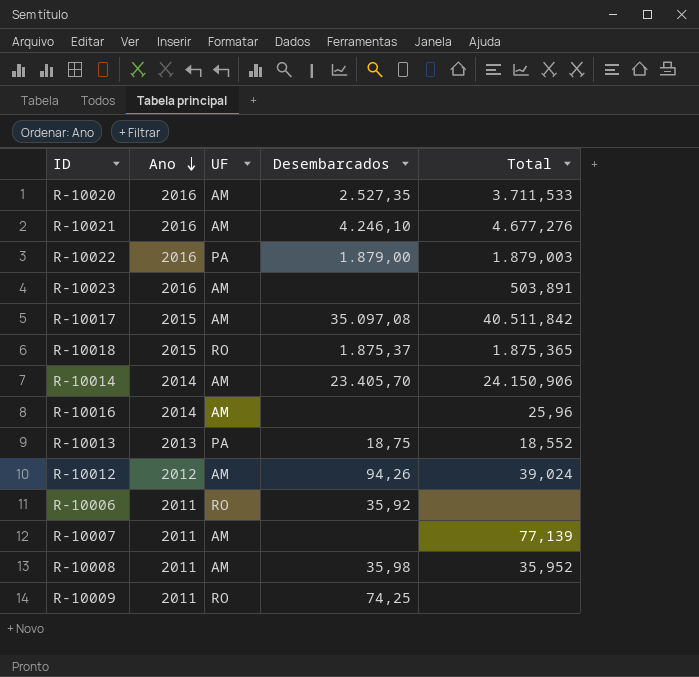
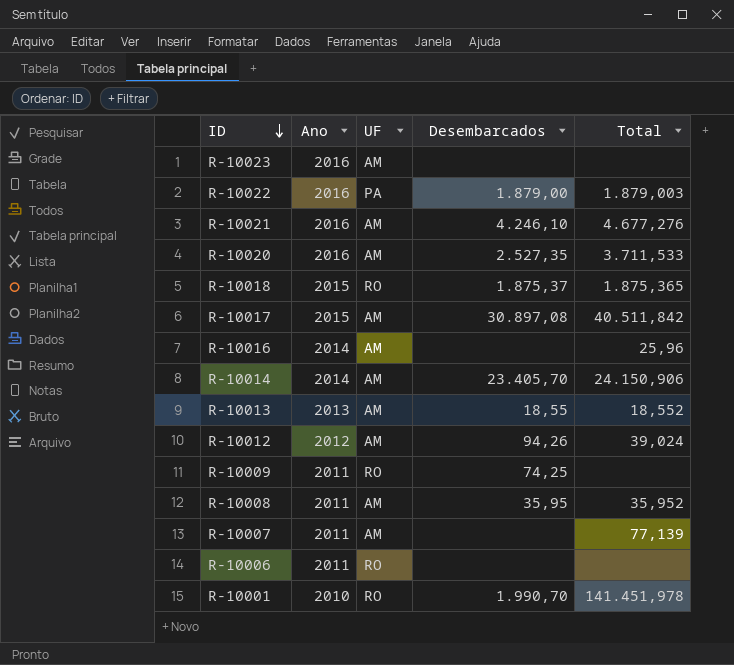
row order: Ano descending -> ID descending
R-10023 | Total: 503,891 -> none
R-10017 | Desembarcados: 35.097,08 -> 30.897,08
R-10013 | UF: PA -> AM
R-10013 | Desembarcados: 18,75 -> 18,55
R-10008 | Desembarcados: 35,98 -> 35,95
R-10006 | Desembarcados: 35,92 -> none
row R-10001: none -> 2010 | RO | 1.990,70 | 141.451,978

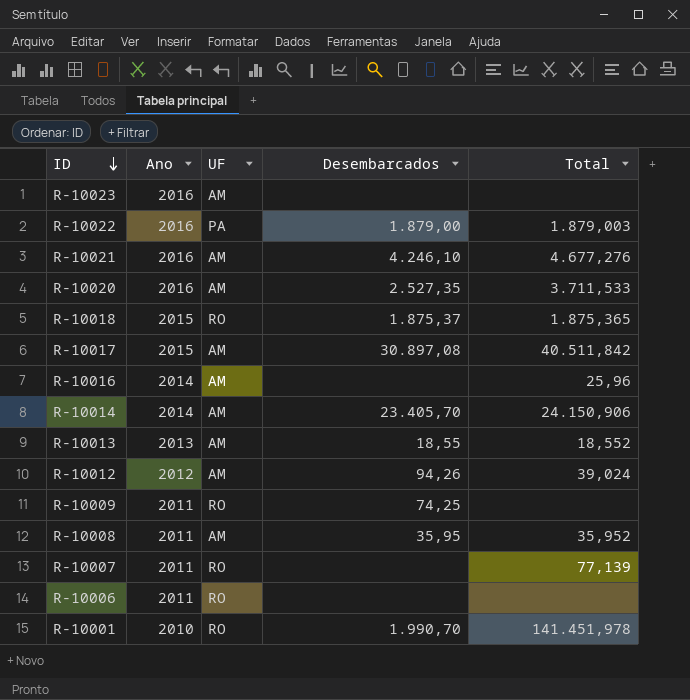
R-10007 | UF: AM -> RO

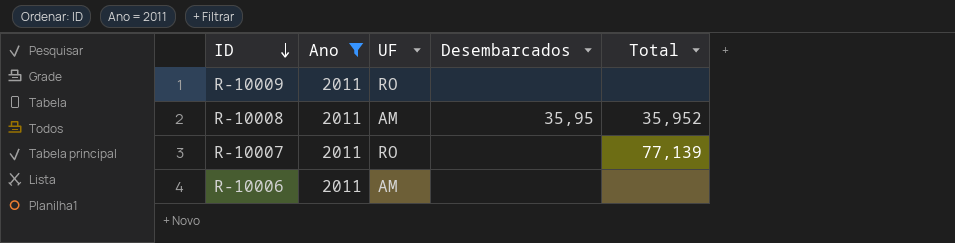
filter: none -> Ano = 2011
R-10009 | Desembarcados: 74,25 -> none
R-10006 | UF: RO -> AM

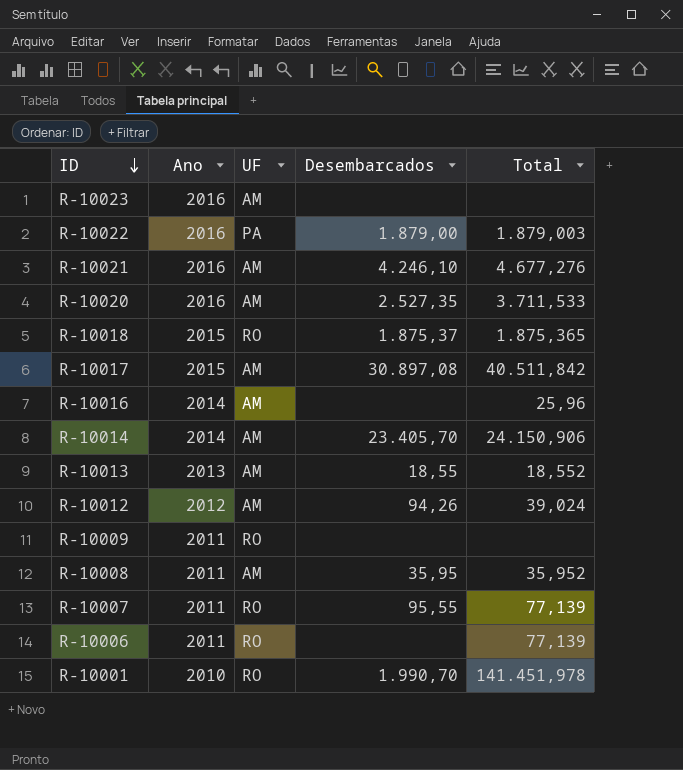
filter: Ano = 2011 -> none
R-10007 | Desembarcados: none -> 95,55
R-10006 | UF: AM -> RO
R-10006 | Total: none -> 77,139

